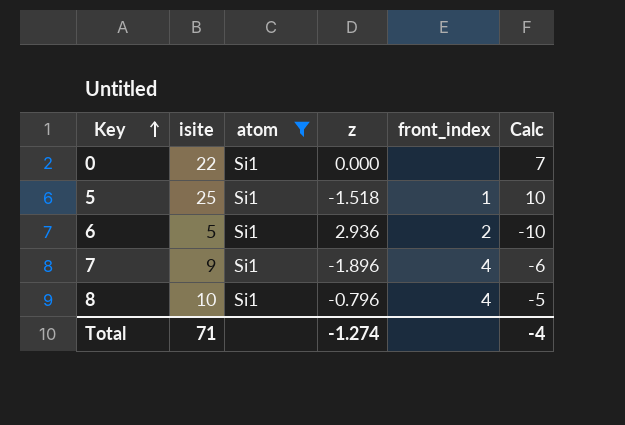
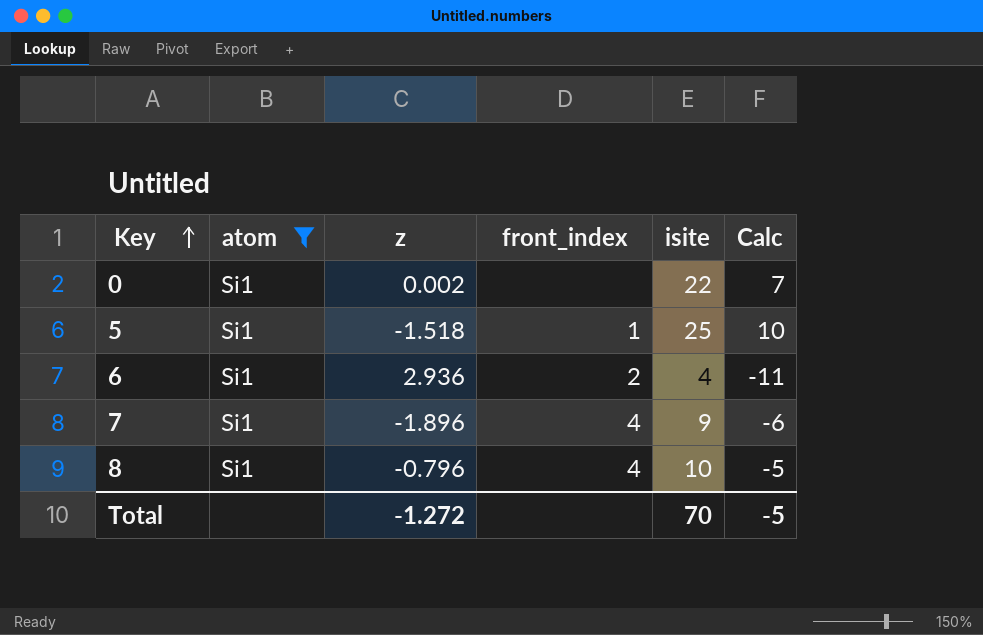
column isite | position: 2 -> 5
0 | z: 0.000 -> 0.002
6 | isite: 5 -> 4
6 | Calc: -10 -> -11
Total | z: -1.274 -> -1.272
Total | isite: 71 -> 70
Total | Calc: -4 -> -5

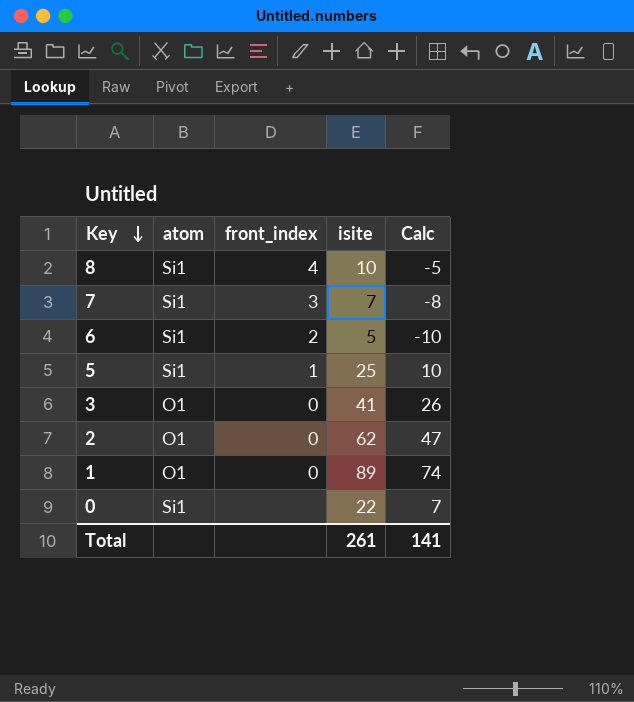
filter: atom = Si1 -> none
row order: Key ascending -> Key descending
column z | position: 3 -> none
7 | front_index: 4 -> 3
7 | isite: 9 -> 7
7 | Calc: -6 -> -8
6 | isite: 4 -> 5
6 | Calc: -11 -> -10
Total | isite: 70 -> 261
Total | Calc: -5 -> 141

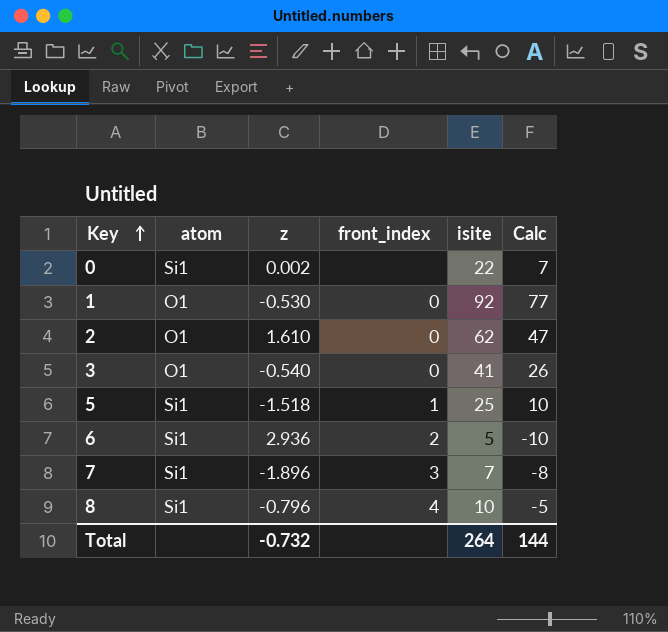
row order: Key descending -> Key ascending
column z | position: none -> 3
1 | isite: 89 -> 92
1 | Calc: 74 -> 77
Total | isite: 261 -> 264
Total | Calc: 141 -> 144

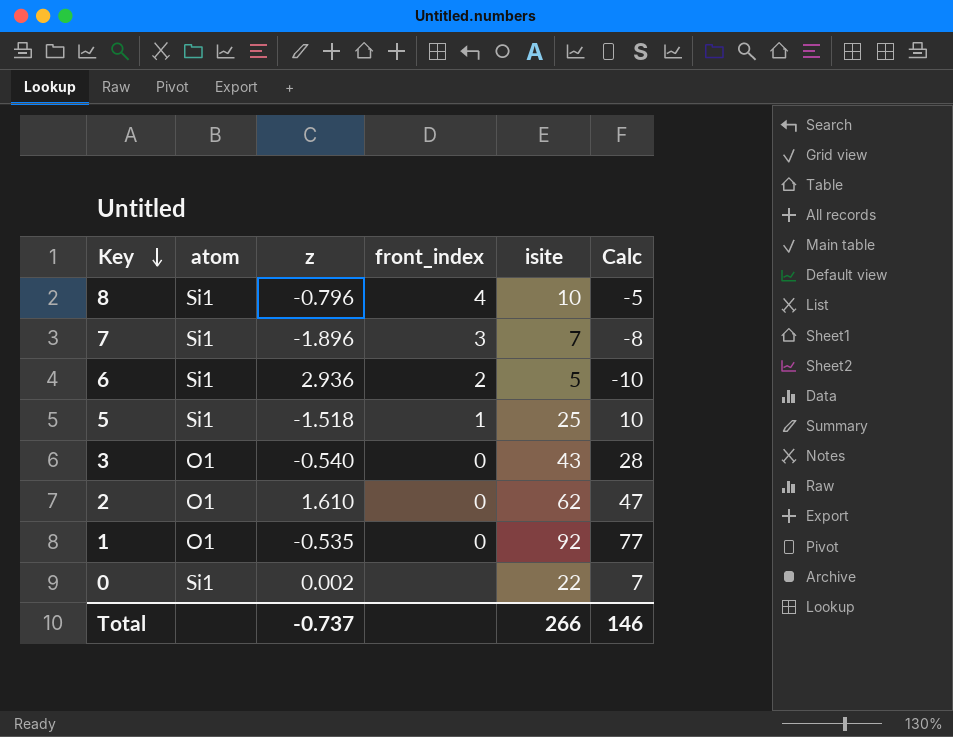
row order: Key ascending -> Key descending
3 | isite: 41 -> 43
3 | Calc: 26 -> 28
1 | z: -0.530 -> -0.535
Total | z: -0.732 -> -0.737
Total | isite: 264 -> 266
Total | Calc: 144 -> 146

